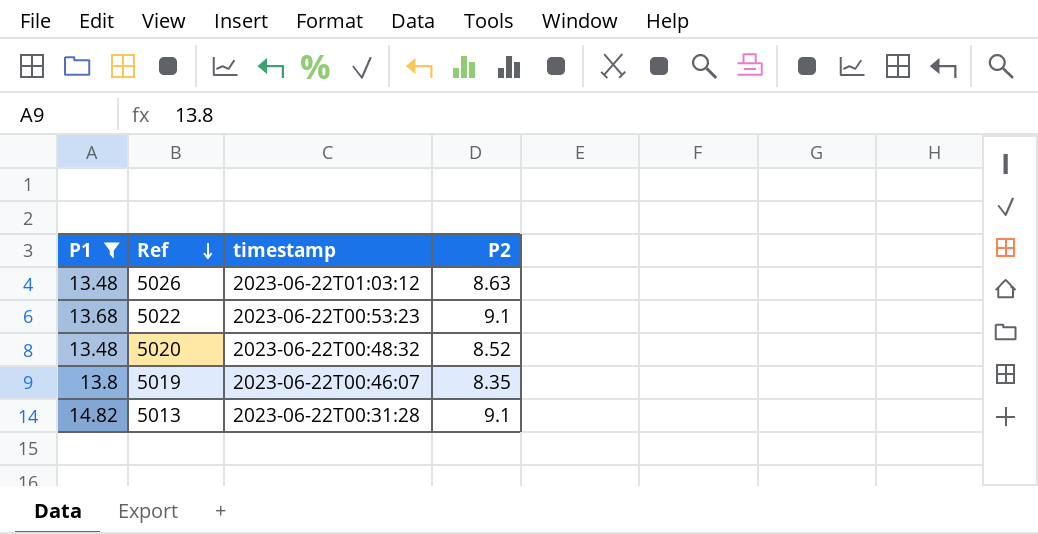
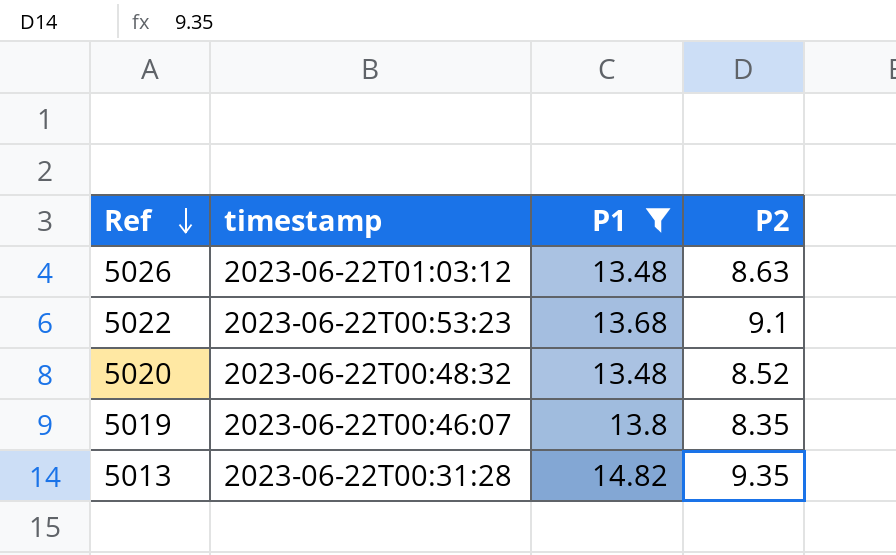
column P1 | position: 1 -> 3
5013 | P2: 9.1 -> 9.35

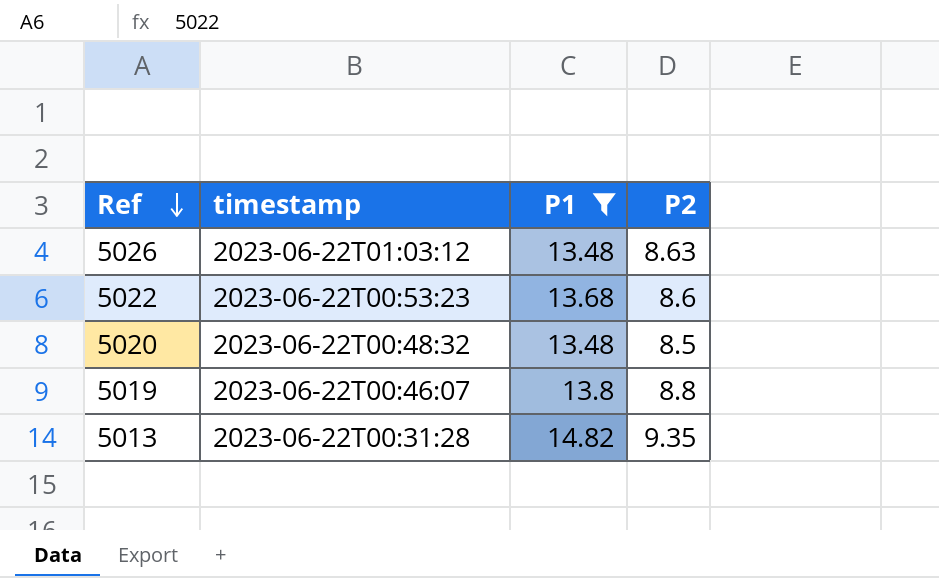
5022 | P2: 9.1 -> 8.6
5020 | P2: 8.52 -> 8.5
5019 | P2: 8.35 -> 8.8

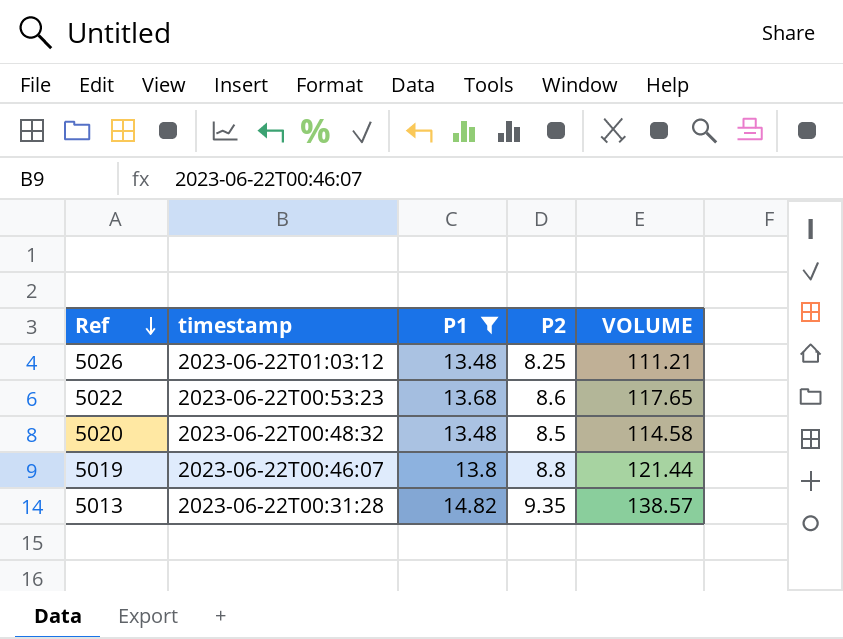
column VOLUME | formula: none -> [P1] * [P2]
5026 | P2: 8.63 -> 8.25

